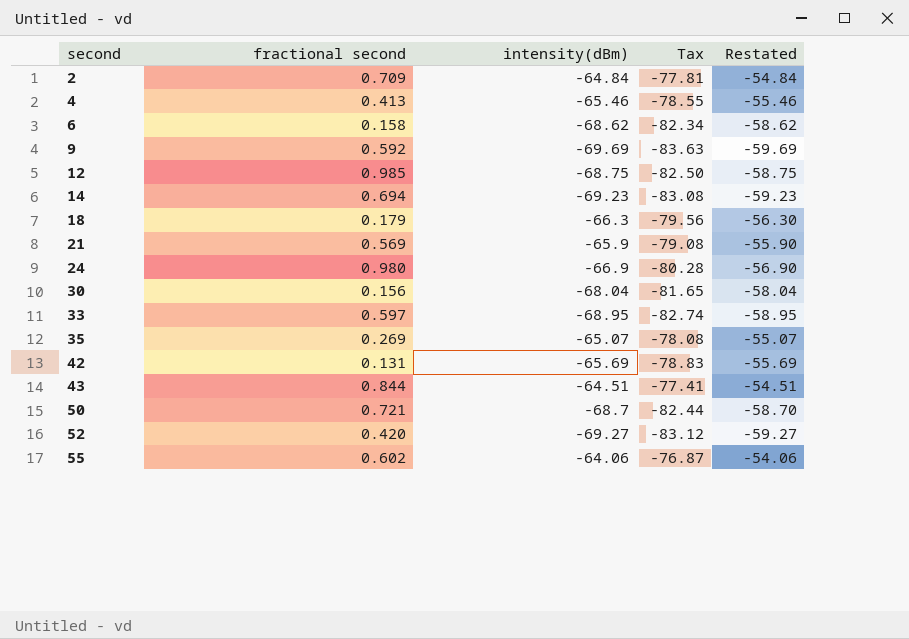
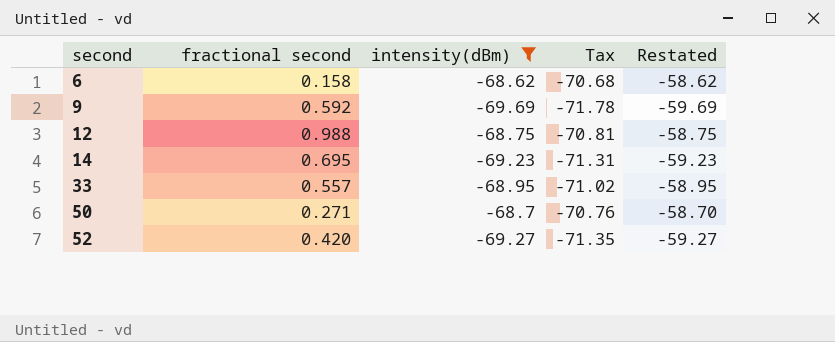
filter: none -> intensity(dBm) <= -68.62
column Tax | formula: [intensity(dBm)] * 1.2 -> [intensity(dBm)] * 1.03
12 | fractional second: 0.985 -> 0.988
14 | fractional second: 0.694 -> 0.695
33 | fractional second: 0.597 -> 0.557
50 | fractional second: 0.721 -> 0.271

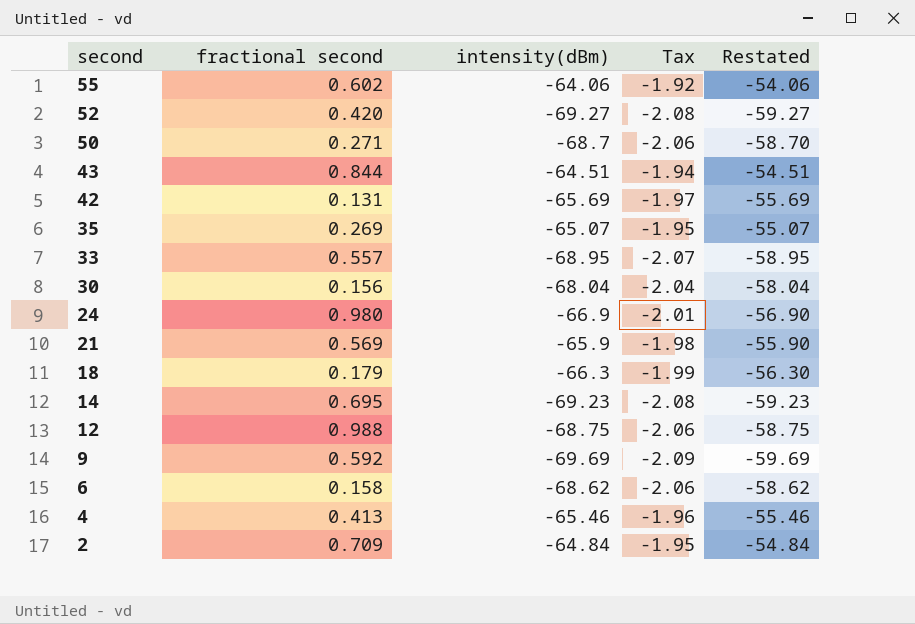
filter: intensity(dBm) <= -68.62 -> none
row order: second ascending -> second descending
column Tax | formula: [intensity(dBm)] * 1.03 -> [intensity(dBm)] * 0.03

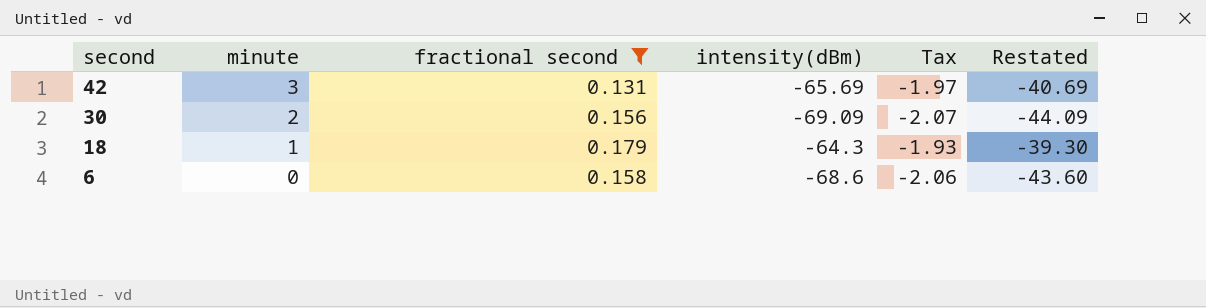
filter: none -> fractional second <= 0.179
column minute | position: none -> 2
column Restated | formula: [intensity(dBm)] + 10 -> [intensity(dBm)] + 25
30 | intensity(dBm): -68.04 -> -69.09
30 | Tax: -2.04 -> -2.07
18 | intensity(dBm): -66.3 -> -64.3
18 | Tax: -1.99 -> -1.93
6 | intensity(dBm): -68.62 -> -68.6

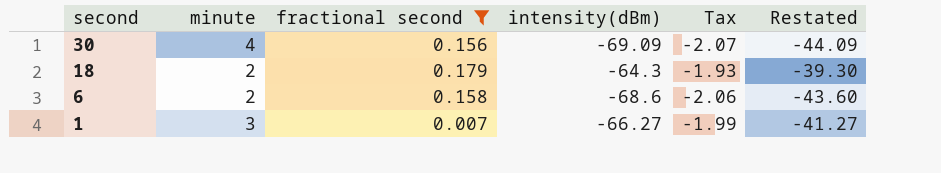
row 42: 3 | 0.131 | -65.69 | -1.97 | -40.69 -> none
30 | minute: 2 -> 4
18 | minute: 1 -> 2
6 | minute: 0 -> 2
row 1: none -> 3 | 0.007 | -66.27 | -1.99 | -41.27

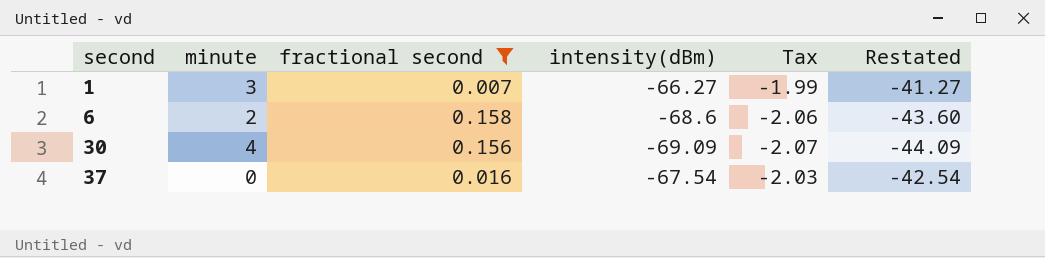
row order: second descending -> second ascending
row 18: 2 | 0.179 | -64.3 | -1.93 | -39.30 -> none
row 37: none -> 0 | 0.016 | -67.54 | -2.03 | -42.54

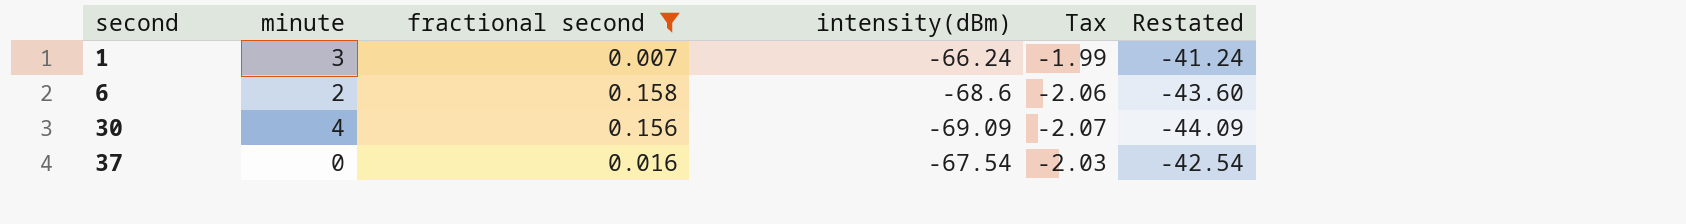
1 | intensity(dBm): -66.27 -> -66.24
1 | Restated: -41.27 -> -41.24

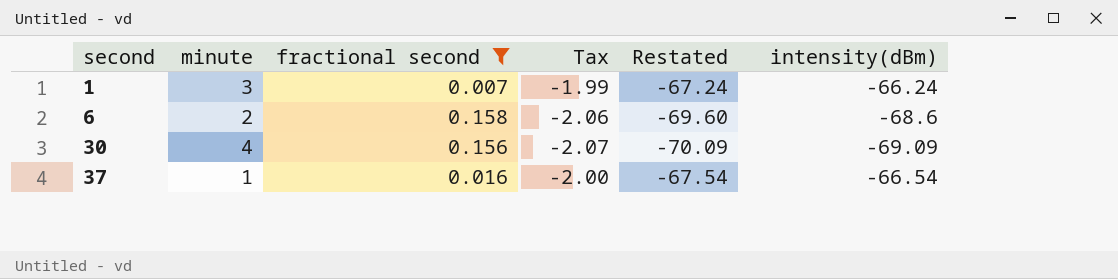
column Restated | formula: [intensity(dBm)] + 25 -> [intensity(dBm)] - 1
column intensity(dBm) | position: 4 -> 6
37 | minute: 0 -> 1
37 | Tax: -2.03 -> -2.00
37 | intensity(dBm): -67.54 -> -66.54

